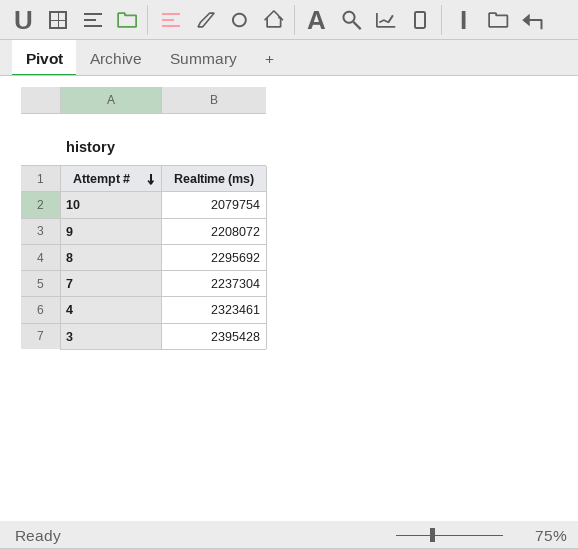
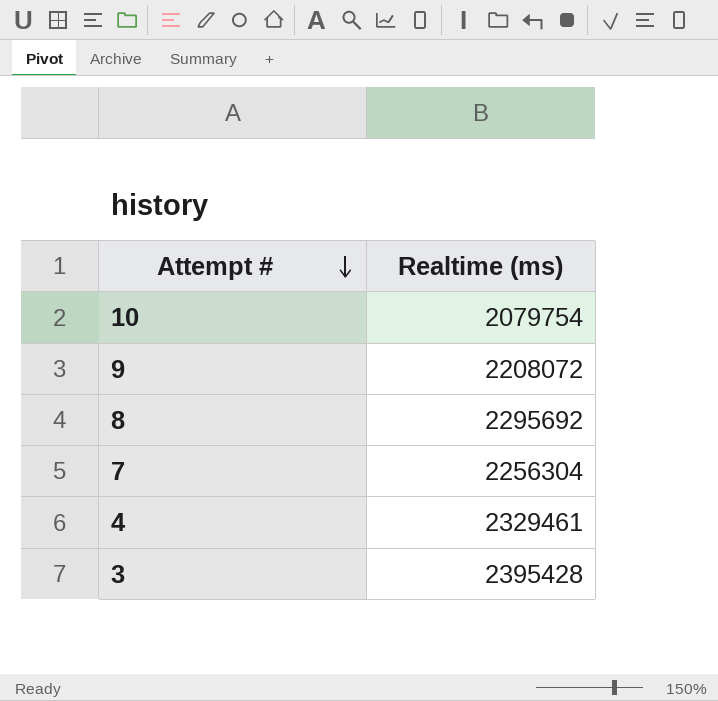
7 | Realtime (ms): 2237304 -> 2256304
4 | Realtime (ms): 2323461 -> 2329461

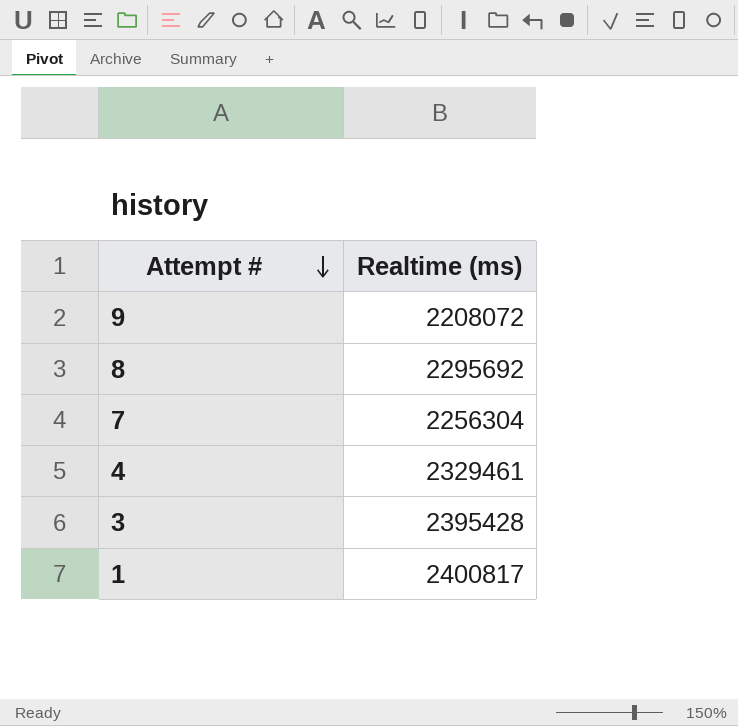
row 10: 2079754 -> none
row 1: none -> 2400817

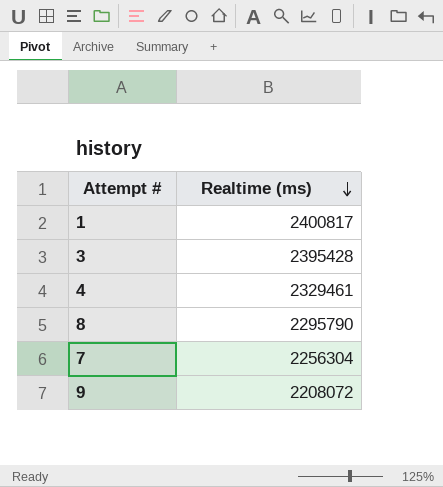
row order: Attempt # descending -> Realtime (ms) descending
8 | Realtime (ms): 2295692 -> 2295790

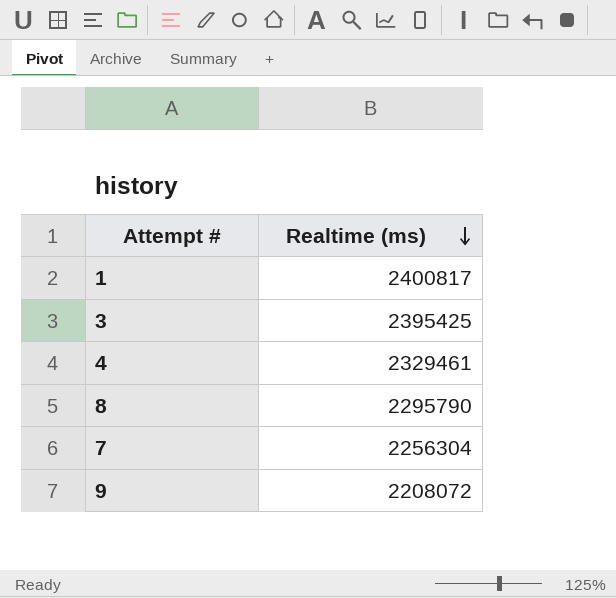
3 | Realtime (ms): 2395428 -> 2395425

